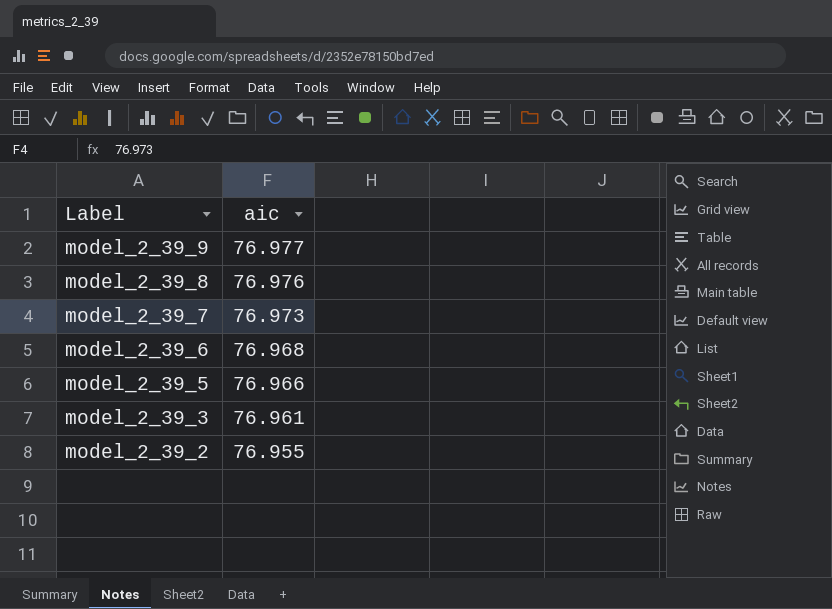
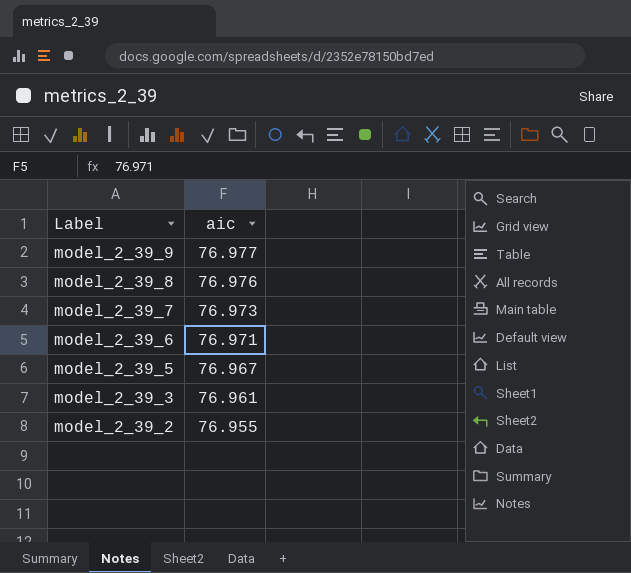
model_2_39_6 | aic: 76.968 -> 76.971
model_2_39_5 | aic: 76.966 -> 76.967

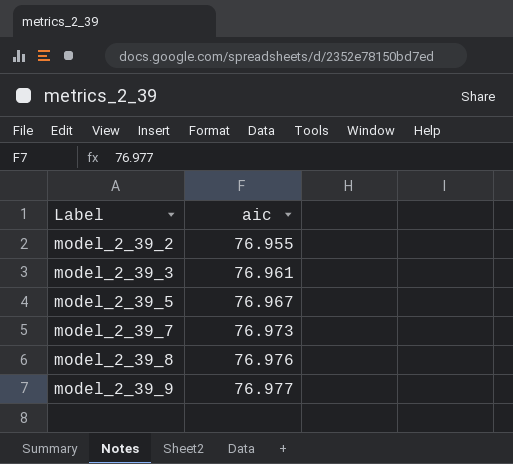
row order: Label descending -> Label ascending
row model_2_39_6: 76.971 -> none

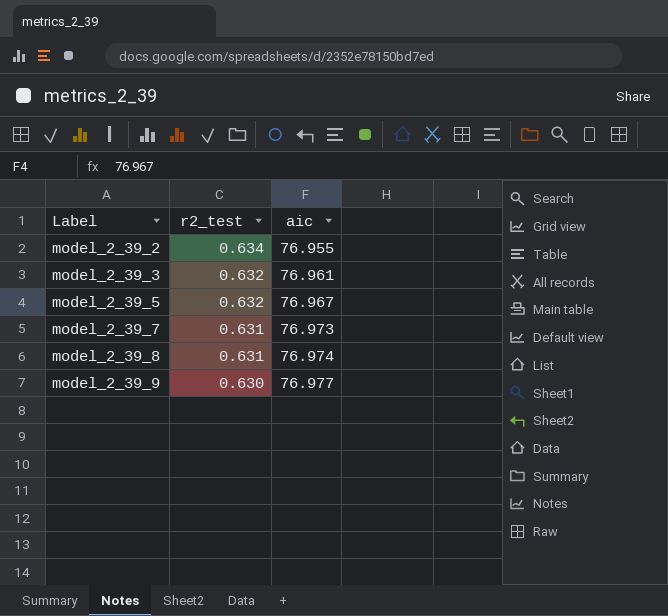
column r2_test | position: none -> 2
model_2_39_8 | aic: 76.976 -> 76.974

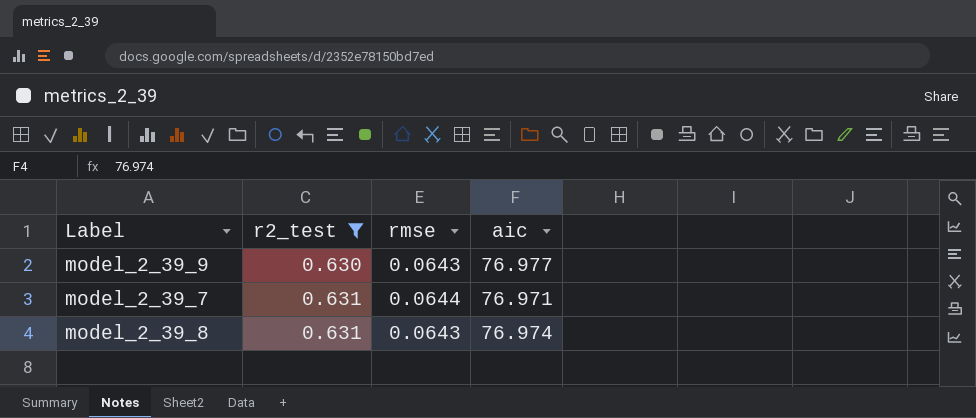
filter: none -> r2_test <= 0.631
row order: Label ascending -> r2_test ascending
column rmse | position: none -> 3
model_2_39_7 | aic: 76.973 -> 76.971

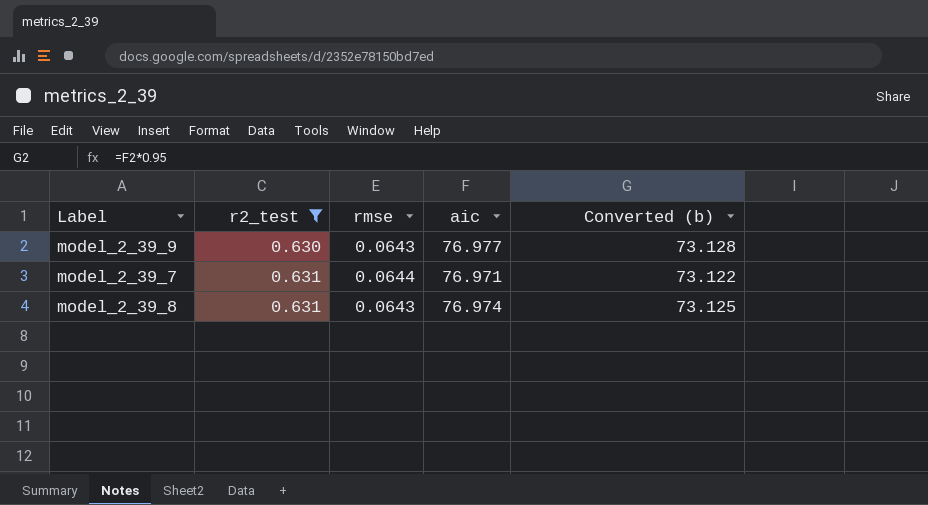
column Converted (b) | formula: none -> [aic] * 0.95

